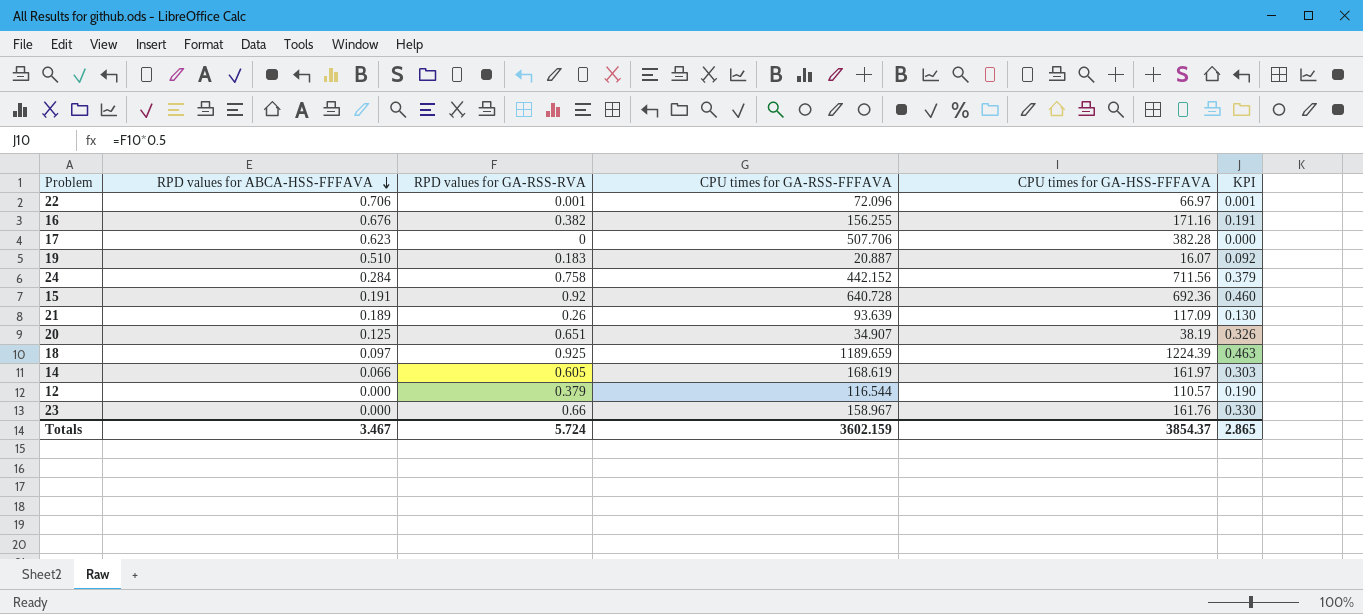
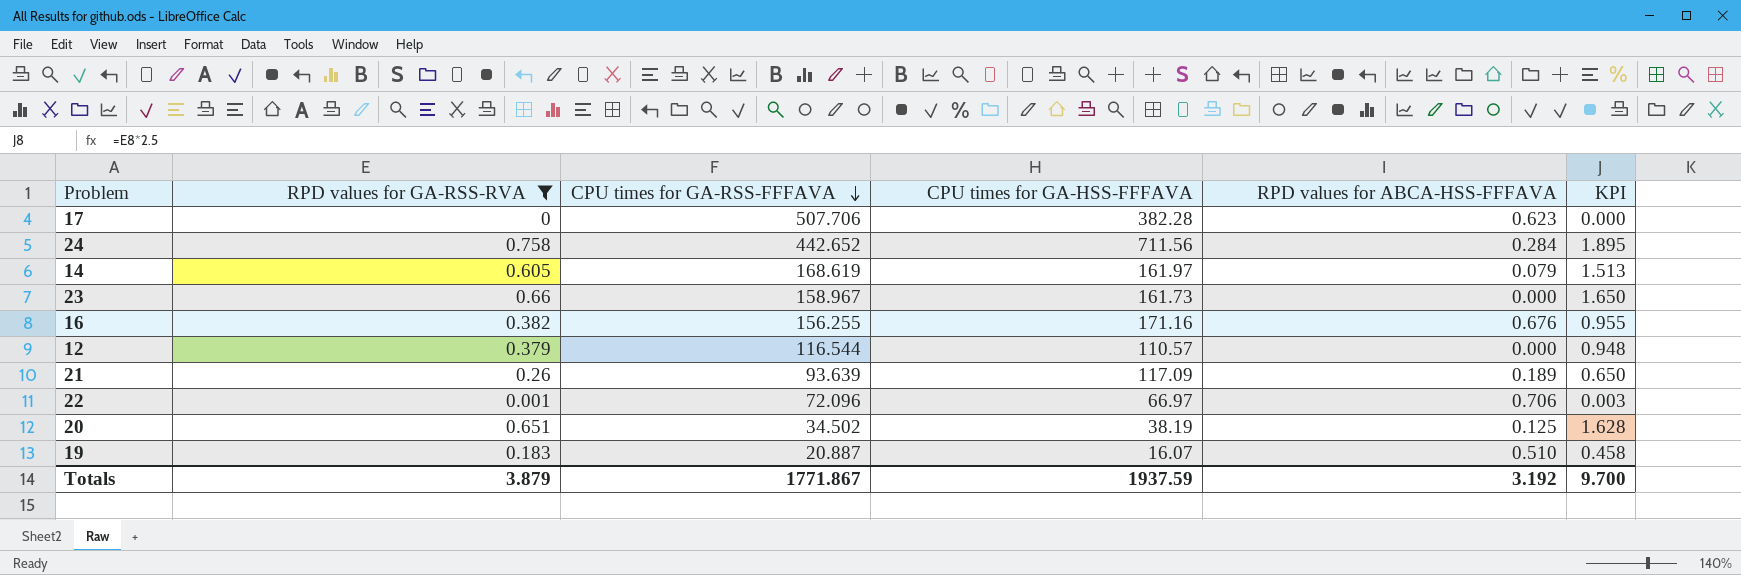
filter: none -> RPD values for GA-RSS-RVA <= 0.758
row order: RPD values for ABCA-HSS-FFFAVA descending -> CPU times for GA-RSS-FFFAVA descending
column RPD values for ABCA-HSS-FFFAVA | position: 2 -> 5
column KPI | formula: [RPD values for GA-RSS-RVA] * 0.5 -> [RPD values for GA-RSS-RVA] * 2.5
24 | CPU times for GA-RSS-FFFAVA: 442.152 -> 442.652
14 | RPD values for ABCA-HSS-FFFAVA: 0.066 -> 0.079
23 | CPU times for GA-HSS-FFFAVA: 161.76 -> 161.73
20 | CPU times for GA-RSS-FFFAVA: 34.907 -> 34.502
Totals | RPD values for GA-RSS-RVA: 5.724 -> 3.879
Totals | CPU times for GA-RSS-FFFAVA: 3602.159 -> 1771.867
Totals | CPU times for GA-HSS-FFFAVA: 3854.37 -> 1937.59
Totals | RPD values for ABCA-HSS-FFFAVA: 3.467 -> 3.192
Totals | KPI: 2.865 -> 9.700

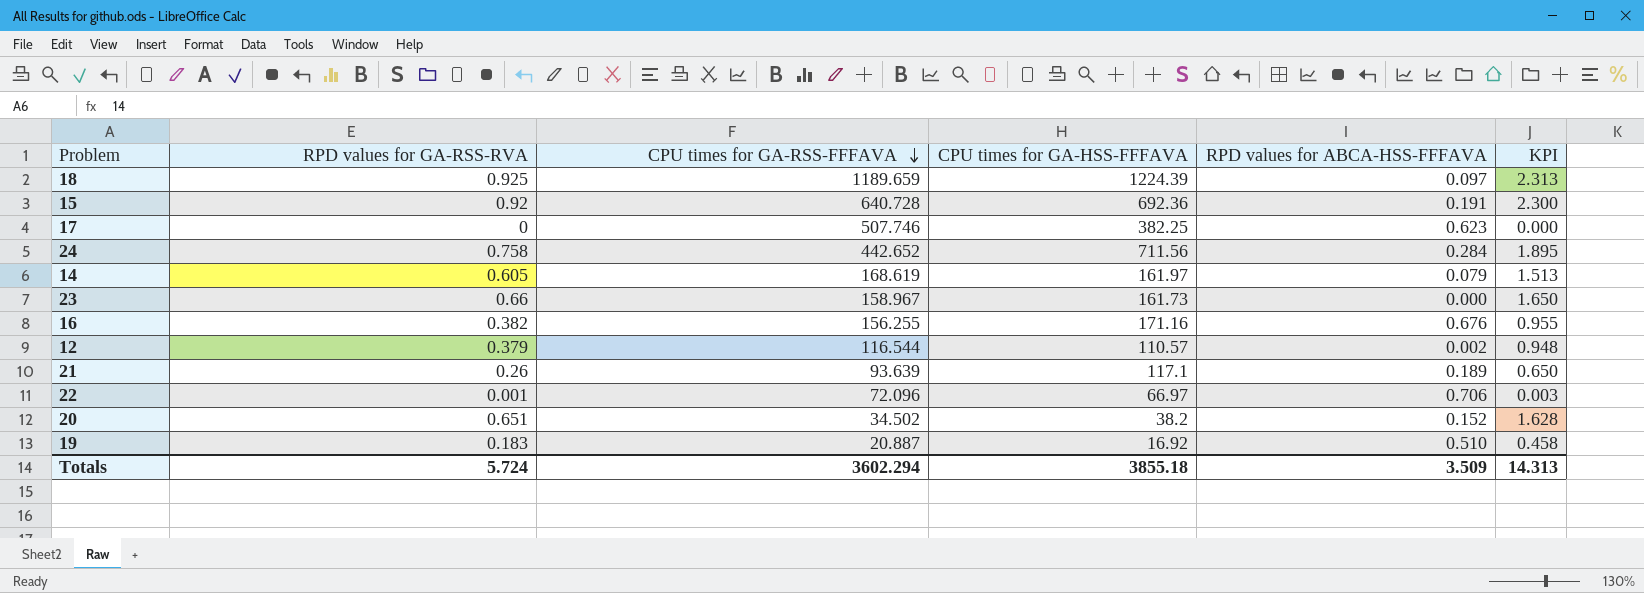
filter: RPD values for GA-RSS-RVA <= 0.758 -> none
17 | CPU times for GA-RSS-FFFAVA: 507.706 -> 507.746
17 | CPU times for GA-HSS-FFFAVA: 382.28 -> 382.25
12 | RPD values for ABCA-HSS-FFFAVA: 0.000 -> 0.002
21 | CPU times for GA-HSS-FFFAVA: 117.09 -> 117.1
20 | CPU times for GA-HSS-FFFAVA: 38.19 -> 38.2
20 | RPD values for ABCA-HSS-FFFAVA: 0.125 -> 0.152
19 | CPU times for GA-HSS-FFFAVA: 16.07 -> 16.92
Totals | RPD values for GA-RSS-RVA: 3.879 -> 5.724
Totals | CPU times for GA-RSS-FFFAVA: 1771.867 -> 3602.294
Totals | CPU times for GA-HSS-FFFAVA: 1937.59 -> 3855.18
Totals | RPD values for ABCA-HSS-FFFAVA: 3.192 -> 3.509
Totals | KPI: 9.700 -> 14.313

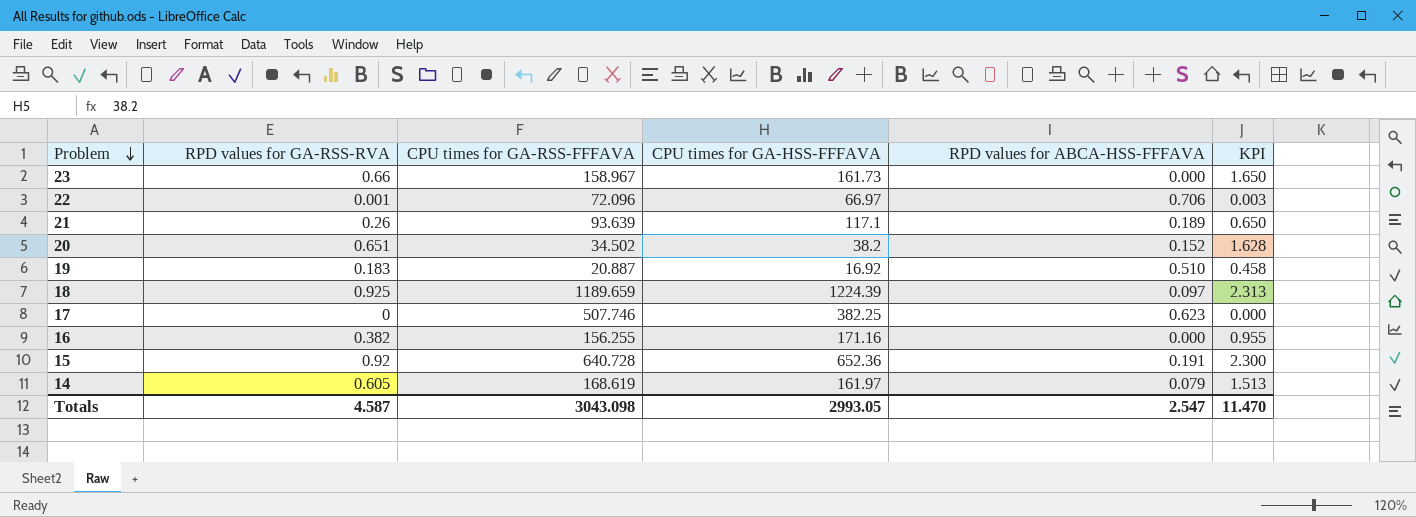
row order: CPU times for GA-RSS-FFFAVA descending -> Problem descending
row 24: 0.758 | 442.652 | 711.56 | 0.284 | 1.895 -> none
row 12: 0.379 | 116.544 | 110.57 | 0.002 | 0.948 -> none
16 | RPD values for ABCA-HSS-FFFAVA: 0.676 -> 0.000
15 | CPU times for GA-HSS-FFFAVA: 692.36 -> 652.36
Totals | RPD values for GA-RSS-RVA: 5.724 -> 4.587
Totals | CPU times for GA-RSS-FFFAVA: 3602.294 -> 3043.098
Totals | CPU times for GA-HSS-FFFAVA: 3855.18 -> 2993.05
Totals | RPD values for ABCA-HSS-FFFAVA: 3.509 -> 2.547
Totals | KPI: 14.313 -> 11.470

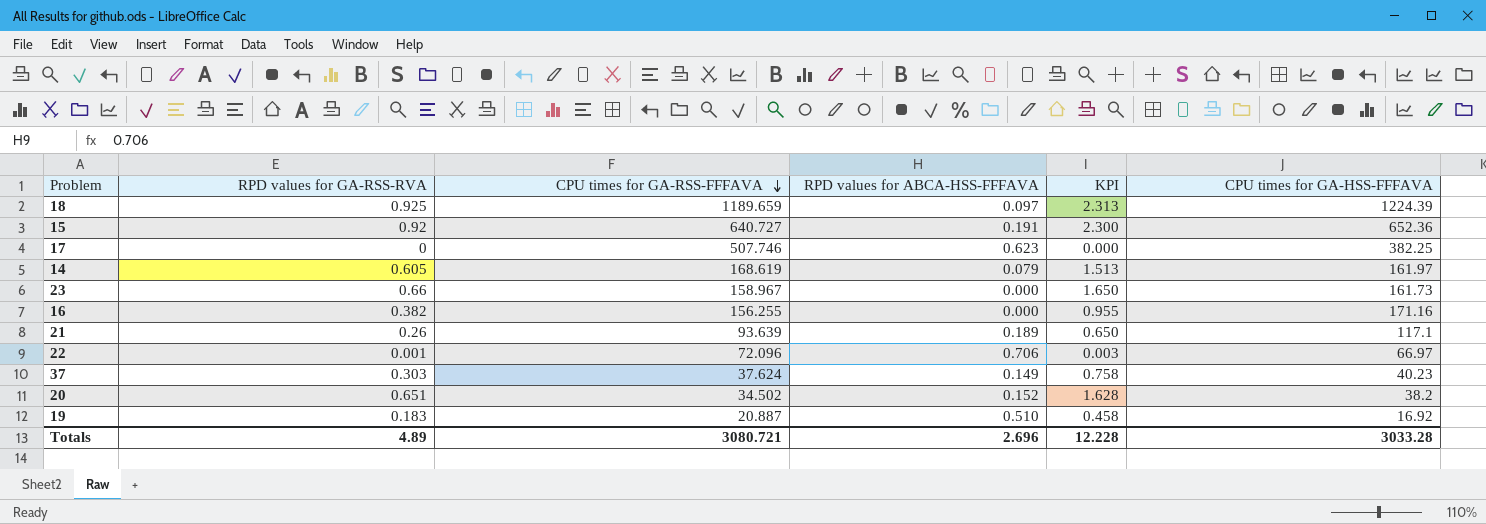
row order: Problem descending -> CPU times for GA-RSS-FFFAVA descending
column CPU times for GA-HSS-FFFAVA | position: 4 -> 6
15 | CPU times for GA-RSS-FFFAVA: 640.728 -> 640.727
row 37: none -> 0.303 | 37.624 | 0.149 | 0.758 | 40.23
Totals | RPD values for GA-RSS-RVA: 4.587 -> 4.89
Totals | CPU times for GA-RSS-FFFAVA: 3043.098 -> 3080.721
Totals | RPD values for ABCA-HSS-FFFAVA: 2.547 -> 2.696
Totals | KPI: 11.470 -> 12.228
Totals | CPU times for GA-HSS-FFFAVA: 2993.05 -> 3033.28

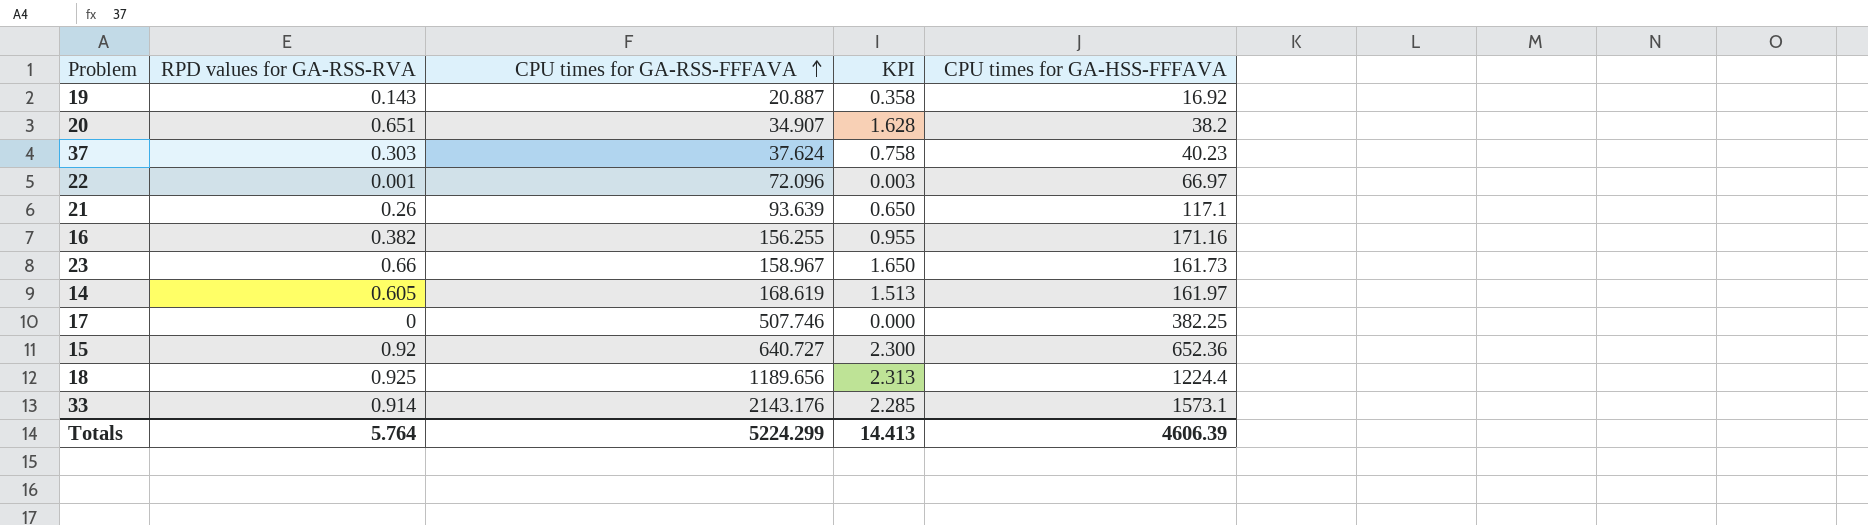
row order: CPU times for GA-RSS-FFFAVA descending -> CPU times for GA-RSS-FFFAVA ascending
column RPD values for ABCA-HSS-FFFAVA | position: 4 -> none
19 | RPD values for GA-RSS-RVA: 0.183 -> 0.143
19 | KPI: 0.458 -> 0.358
20 | CPU times for GA-RSS-FFFAVA: 34.502 -> 34.907
18 | CPU times for GA-RSS-FFFAVA: 1189.659 -> 1189.656
18 | CPU times for GA-HSS-FFFAVA: 1224.39 -> 1224.4
row 33: none -> 0.914 | 2143.176 | 2.285 | 1573.1
Totals | RPD values for GA-RSS-RVA: 4.89 -> 5.764
Totals | CPU times for GA-RSS-FFFAVA: 3080.721 -> 5224.299
Totals | KPI: 12.228 -> 14.413
Totals | CPU times for GA-HSS-FFFAVA: 3033.28 -> 4606.39

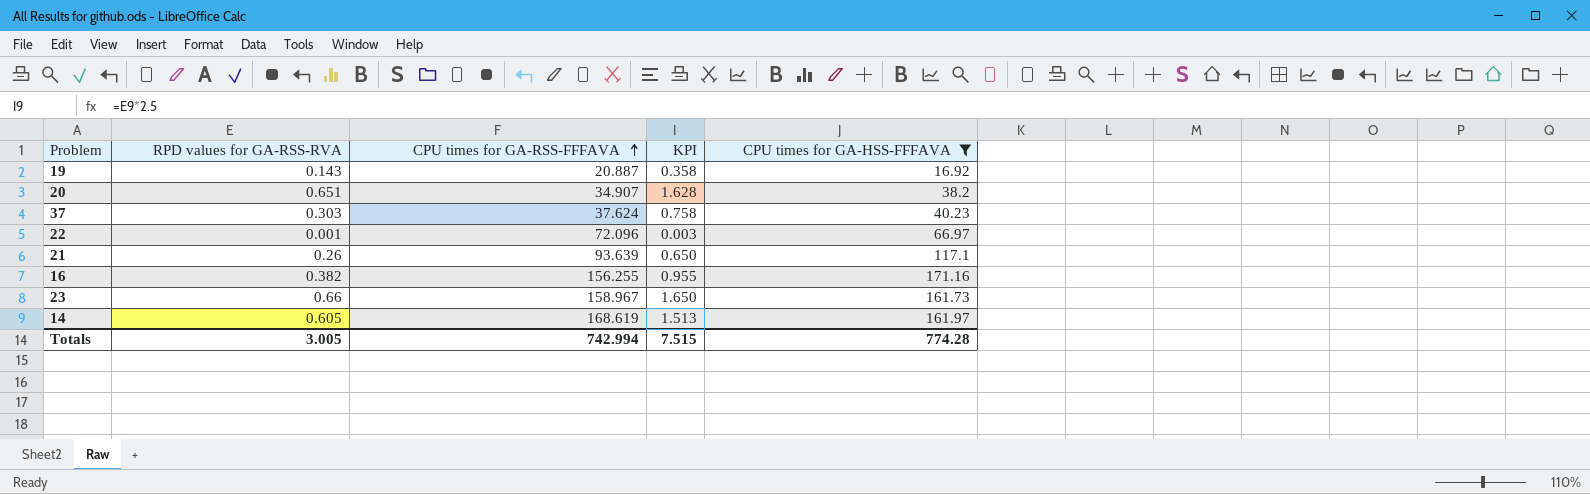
filter: none -> CPU times for GA-HSS-FFFAVA <= 171.16
Totals | RPD values for GA-RSS-RVA: 5.764 -> 3.005
Totals | CPU times for GA-RSS-FFFAVA: 5224.299 -> 742.994
Totals | KPI: 14.413 -> 7.515
Totals | CPU times for GA-HSS-FFFAVA: 4606.39 -> 774.28

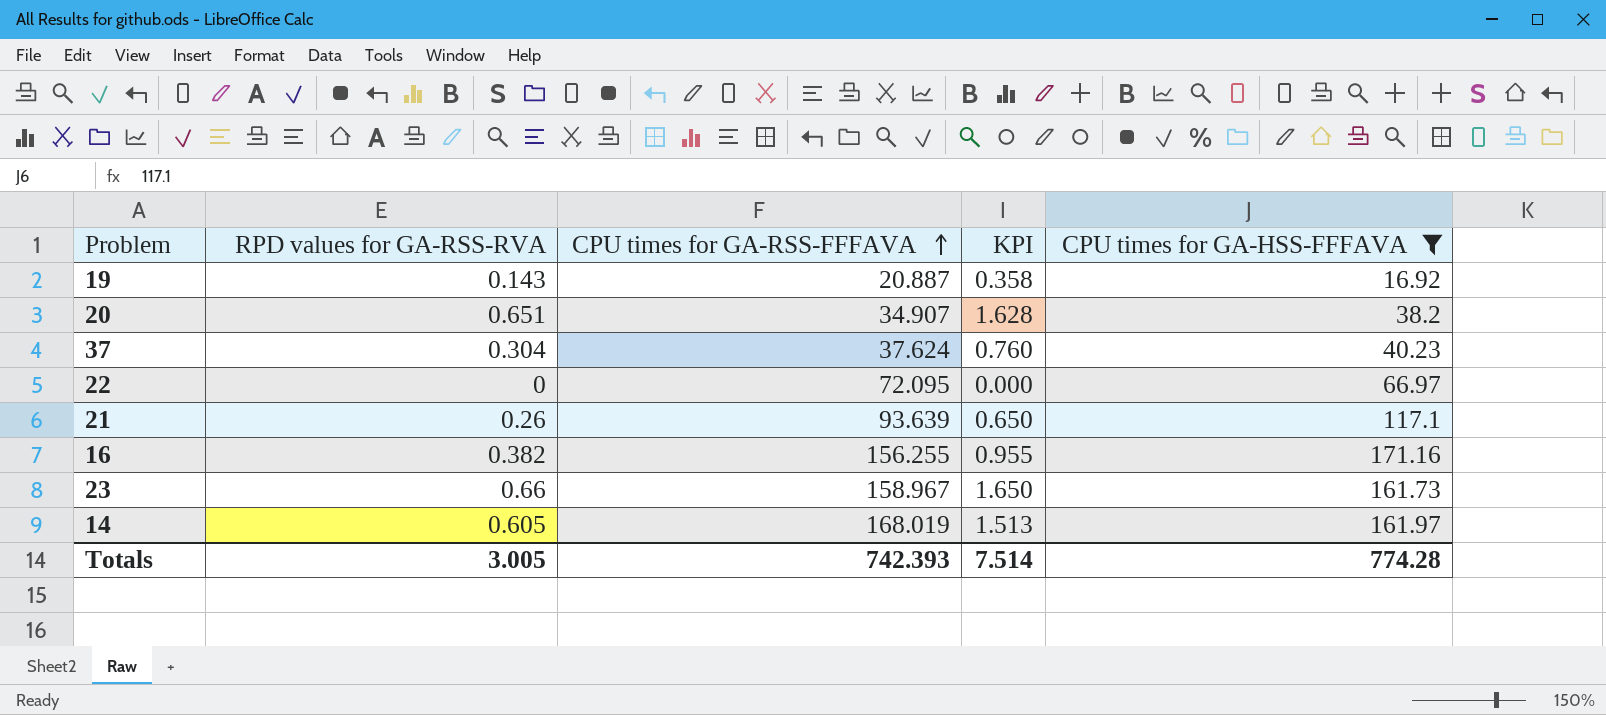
37 | RPD values for GA-RSS-RVA: 0.303 -> 0.304
37 | KPI: 0.758 -> 0.760
22 | RPD values for GA-RSS-RVA: 0.001 -> 0
22 | CPU times for GA-RSS-FFFAVA: 72.096 -> 72.095
22 | KPI: 0.003 -> 0.000
14 | CPU times for GA-RSS-FFFAVA: 168.619 -> 168.019
Totals | CPU times for GA-RSS-FFFAVA: 742.994 -> 742.393
Totals | KPI: 7.515 -> 7.514

